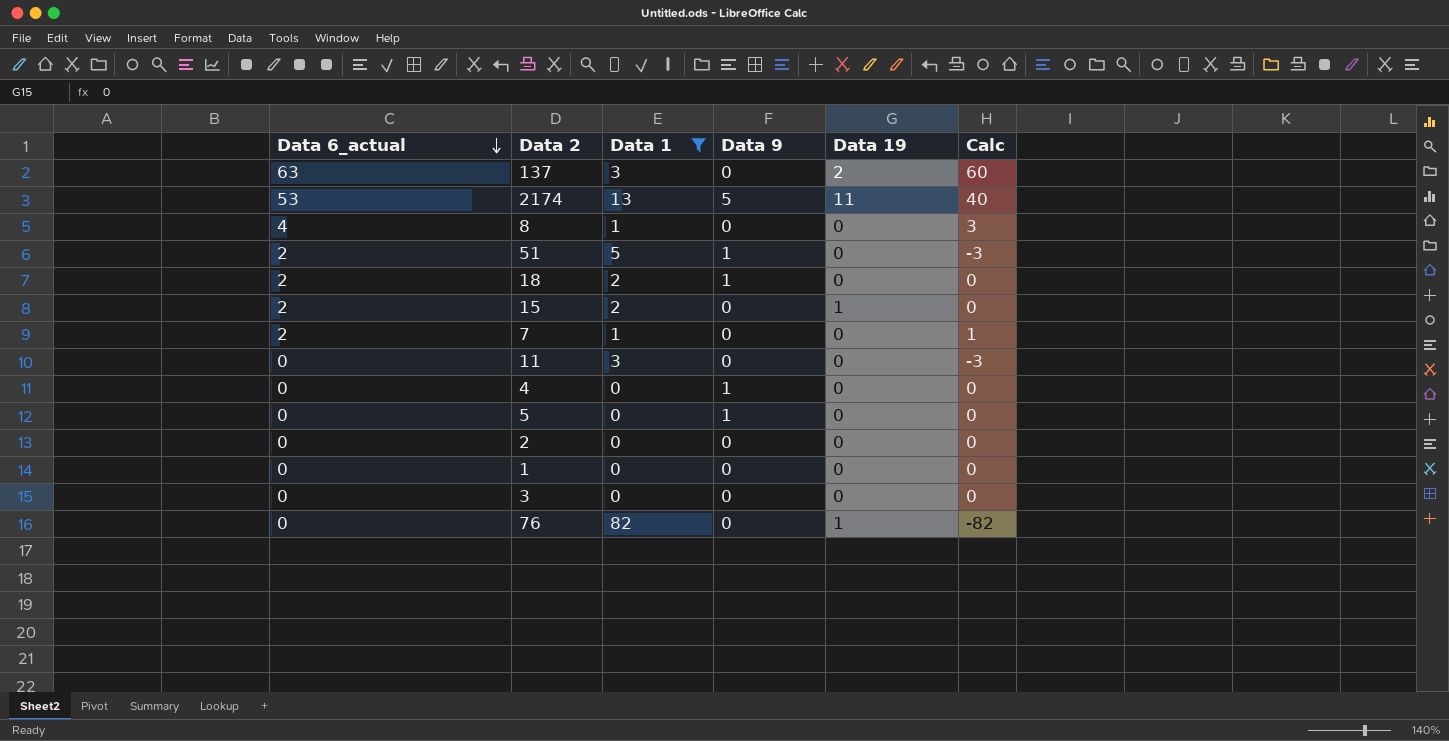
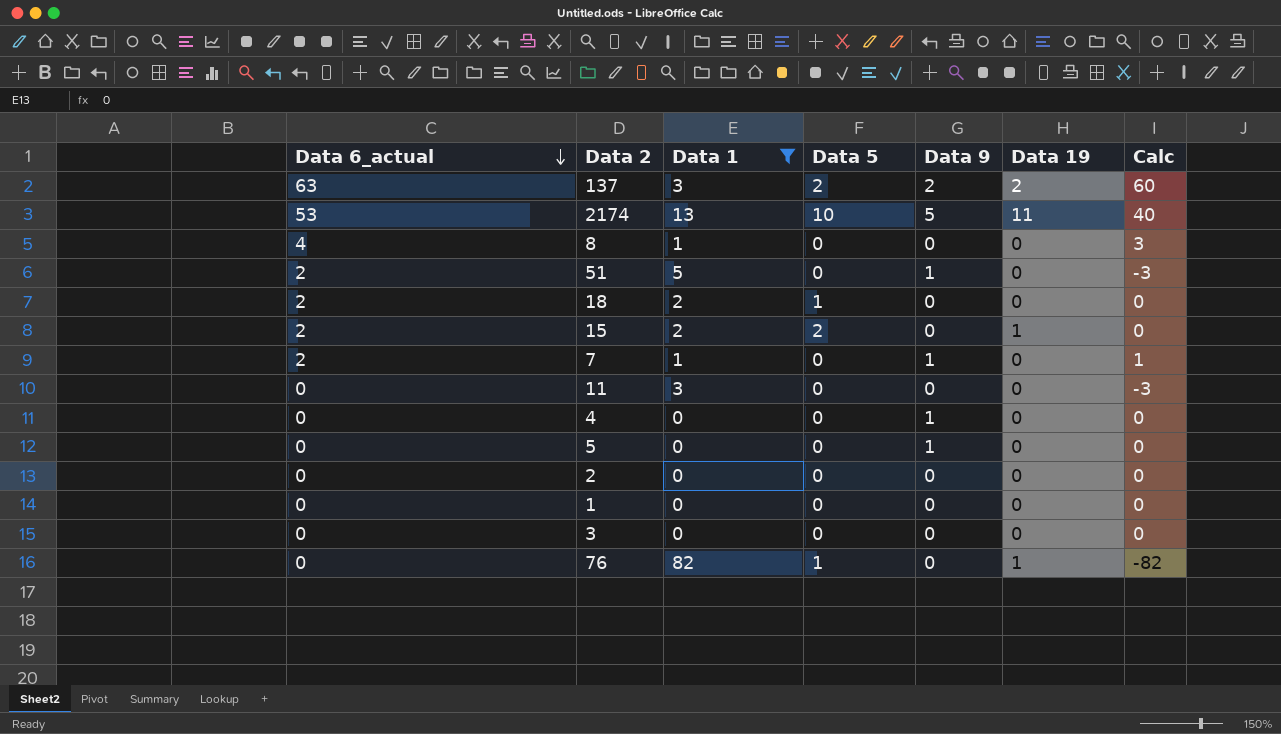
column Data 5 | position: none -> 4
137 | Data 9: 0 -> 2
18 | Data 9: 1 -> 0
7 | Data 9: 0 -> 1

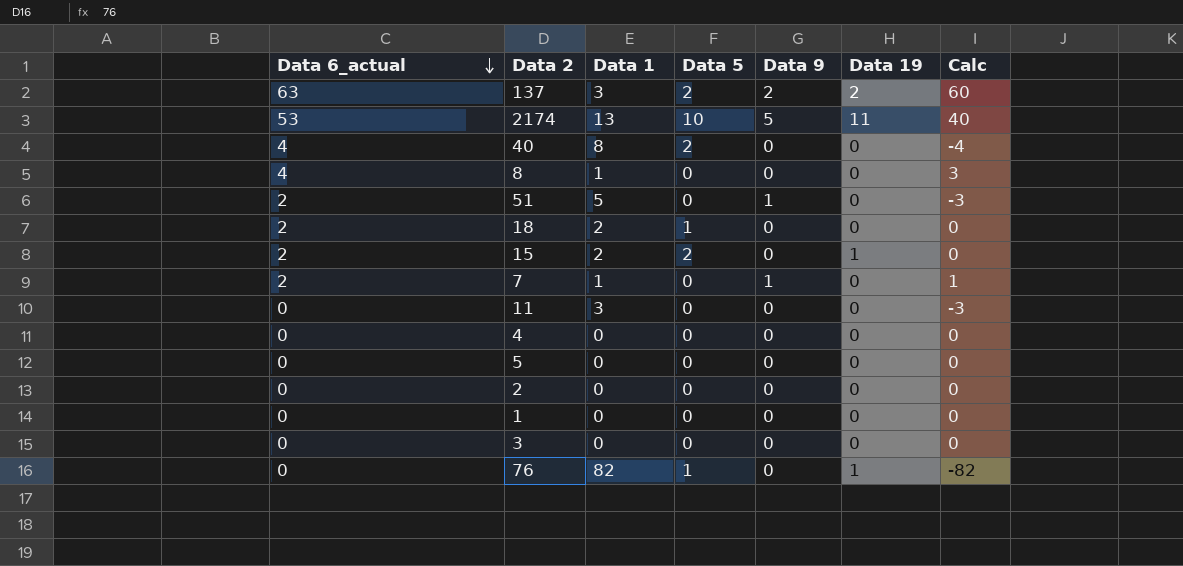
filter: Data 1 != 8 -> none
4 | Data 9: 1 -> 0
5 | Data 9: 1 -> 0

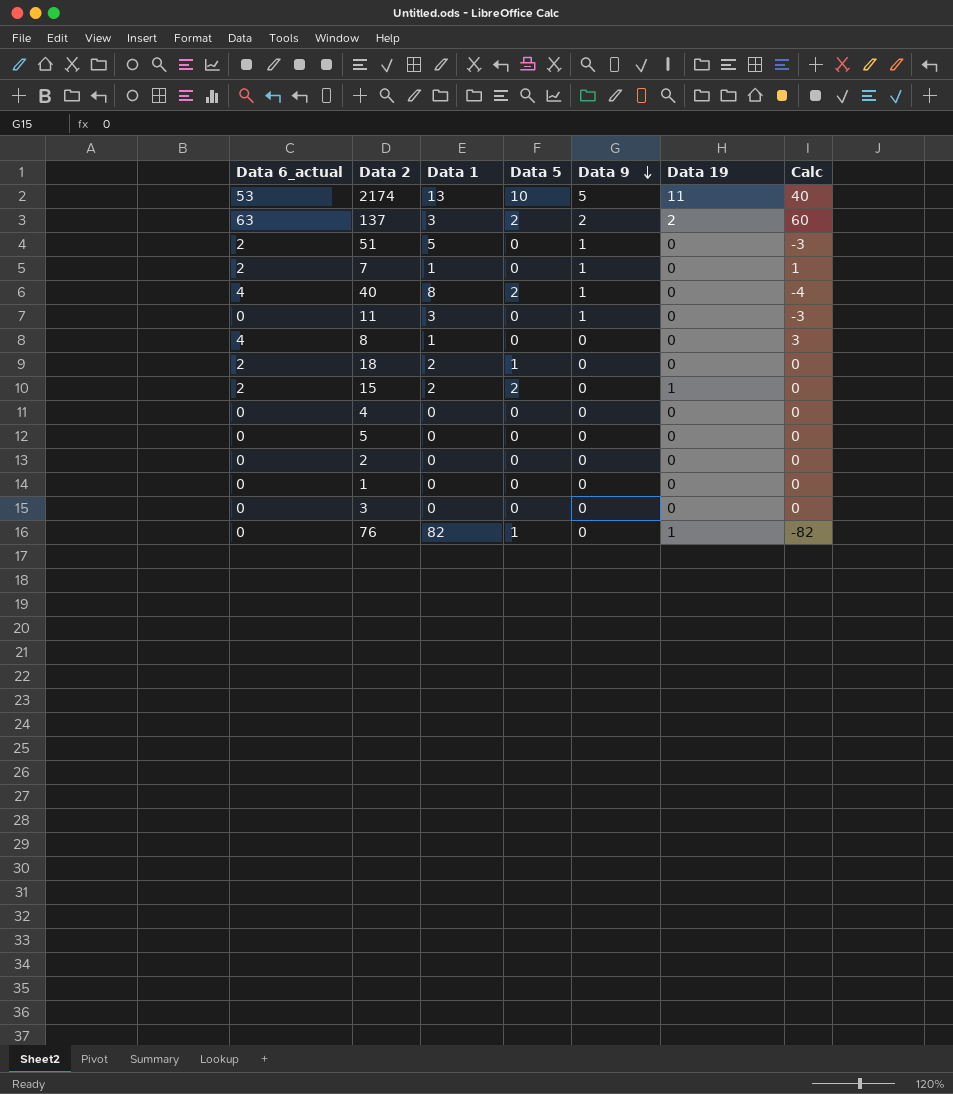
row order: Data 6_actual descending -> Data 9 descending
40 | Data 9: 0 -> 1
11 | Data 9: 0 -> 1

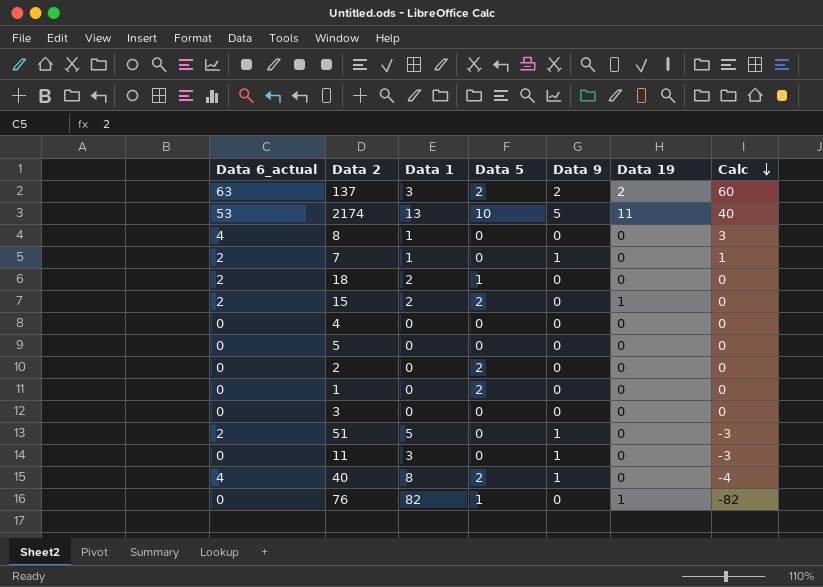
row order: Data 9 descending -> Calc descending
2 | Data 5: 0 -> 2
1 | Data 5: 0 -> 2

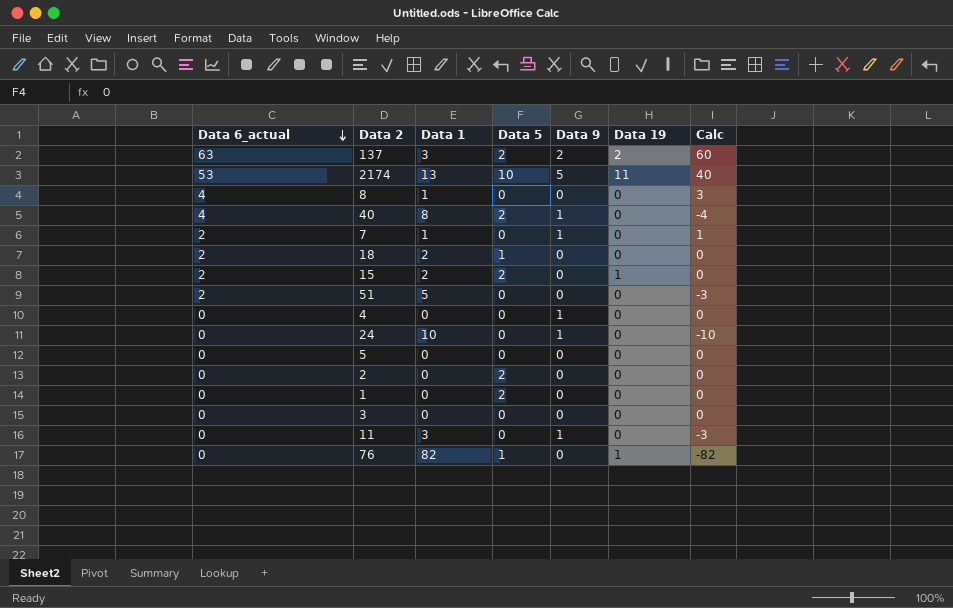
row order: Calc descending -> Data 6_actual descending
51 | Data 9: 1 -> 0
4 | Data 9: 0 -> 1
row 24: none -> 0 | 10 | 0 | 1 | 0 | -10

